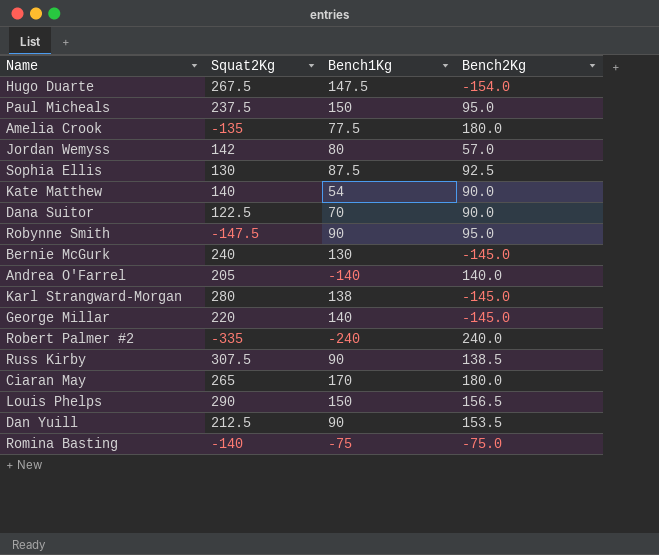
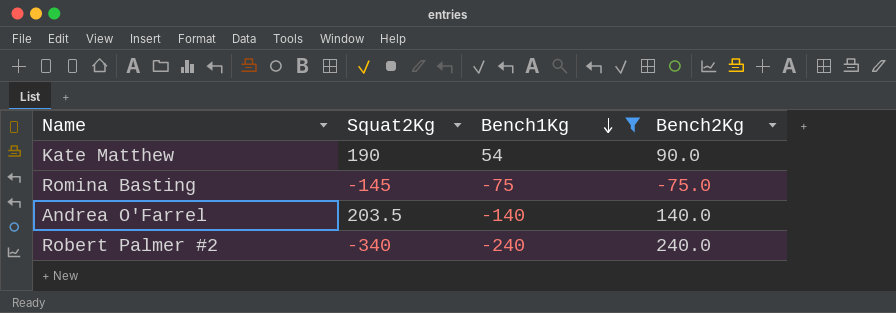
filter: none -> Bench1Kg <= 54
row order: none -> Bench1Kg descending
Kate Matthew | Squat2Kg: 140 -> 190
Romina Basting | Squat2Kg: -140 -> -145
Andrea O'Farrel | Squat2Kg: 205 -> 203.5
Robert Palmer #2 | Squat2Kg: -335 -> -340

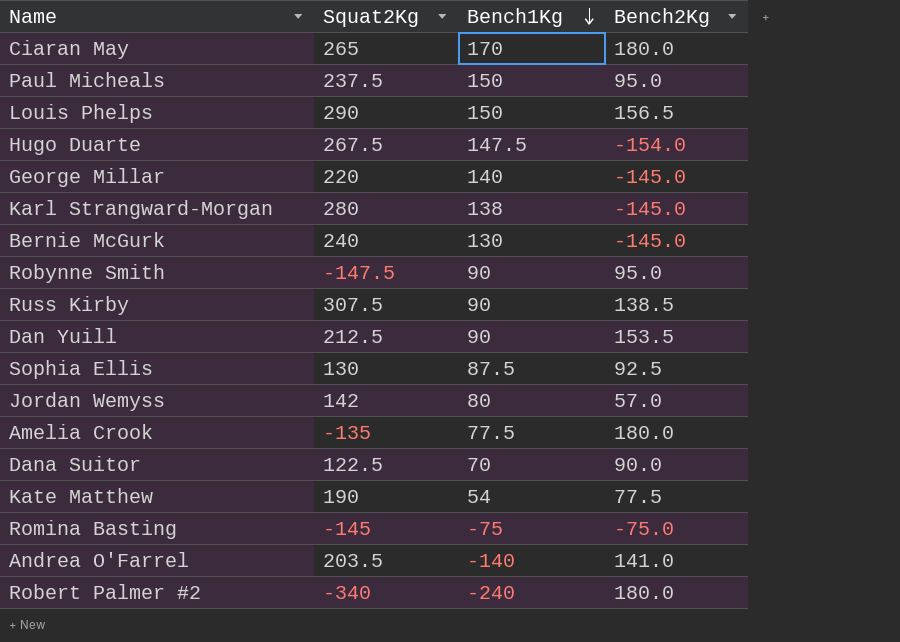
filter: Bench1Kg <= 54 -> none
Kate Matthew | Bench2Kg: 90.0 -> 77.5
Andrea O'Farrel | Bench2Kg: 140.0 -> 141.0
Robert Palmer #2 | Bench2Kg: 240.0 -> 180.0

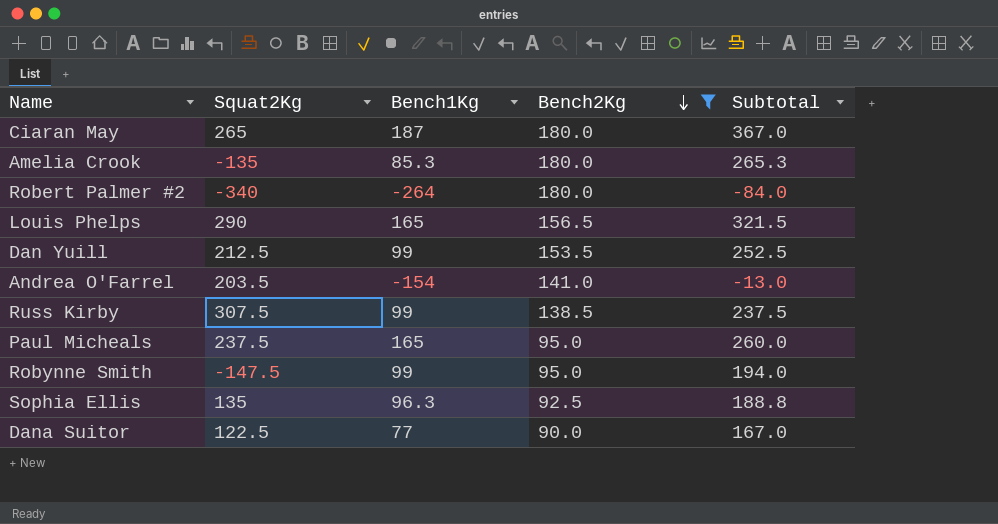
filter: none -> Bench2Kg >= 90.0
row order: Bench1Kg descending -> Bench2Kg descending
column Subtotal | formula: none -> [Bench1Kg] + [Bench2Kg]
Ciaran May | Bench1Kg: 170 -> 187
Amelia Crook | Bench1Kg: 77.5 -> 85.3
Robert Palmer #2 | Bench1Kg: -240 -> -264
Louis Phelps | Bench1Kg: 150 -> 165
Dan Yuill | Bench1Kg: 90 -> 99
Andrea O'Farrel | Bench1Kg: -140 -> -154
Russ Kirby | Bench1Kg: 90 -> 99
Paul Micheals | Bench1Kg: 150 -> 165
Robynne Smith | Bench1Kg: 90 -> 99
Sophia Ellis | Squat2Kg: 130 -> 135
Sophia Ellis | Bench1Kg: 87.5 -> 96.3
Dana Suitor | Bench1Kg: 70 -> 77

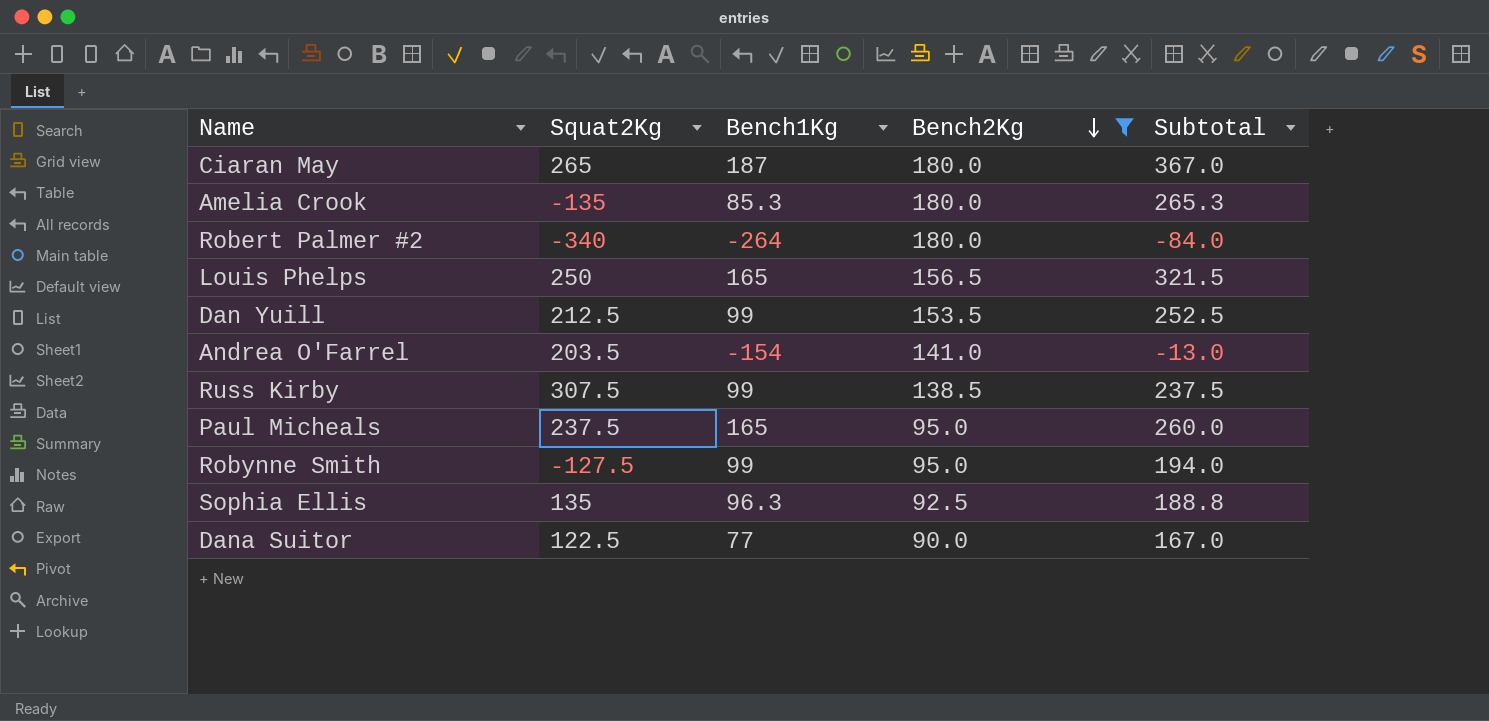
Louis Phelps | Squat2Kg: 290 -> 250
Robynne Smith | Squat2Kg: -147.5 -> -127.5

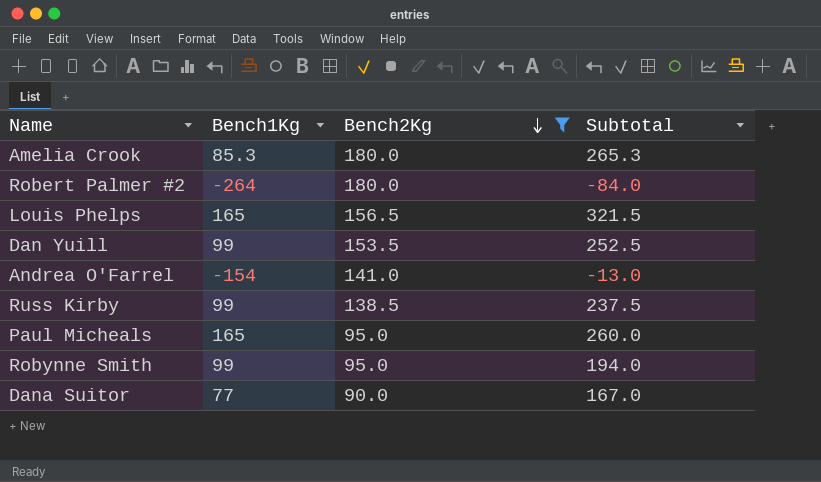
column Squat2Kg | position: 2 -> none
row Ciaran May: 265 | 187 | 180.0 | 367.0 -> none
row Sophia Ellis: 135 | 96.3 | 92.5 | 188.8 -> none

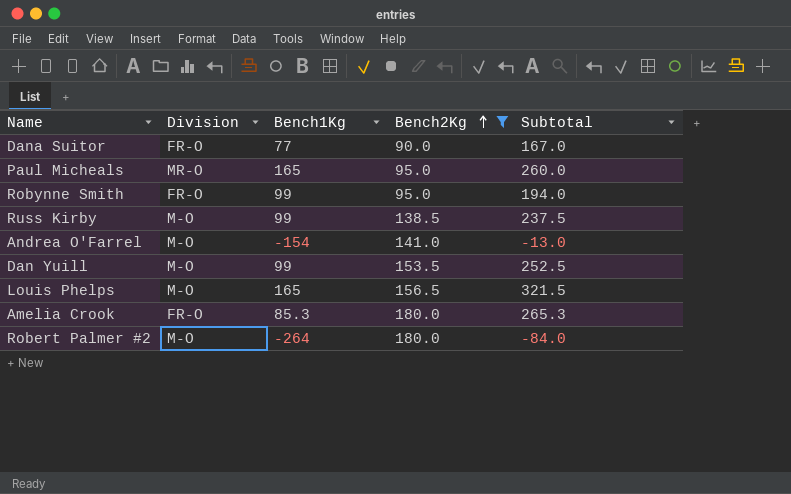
row order: Bench2Kg descending -> Bench2Kg ascending
column Division | position: none -> 2

